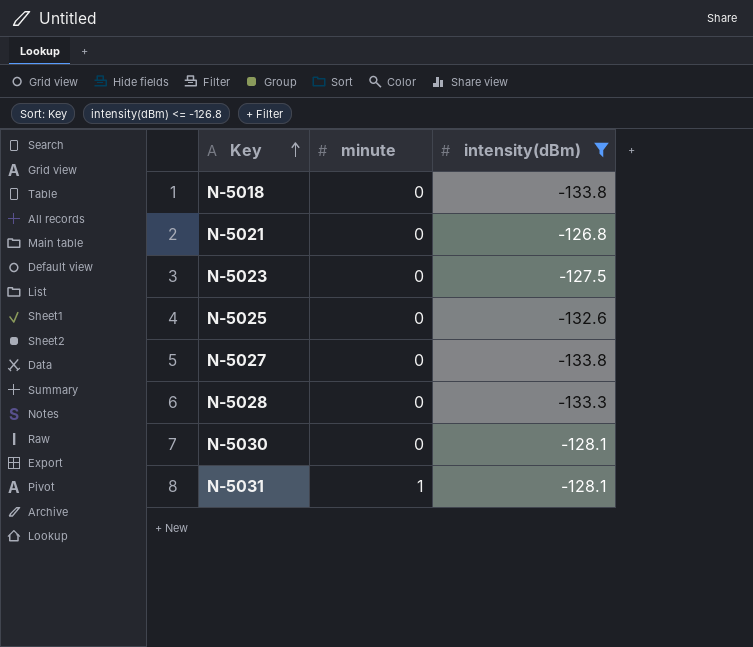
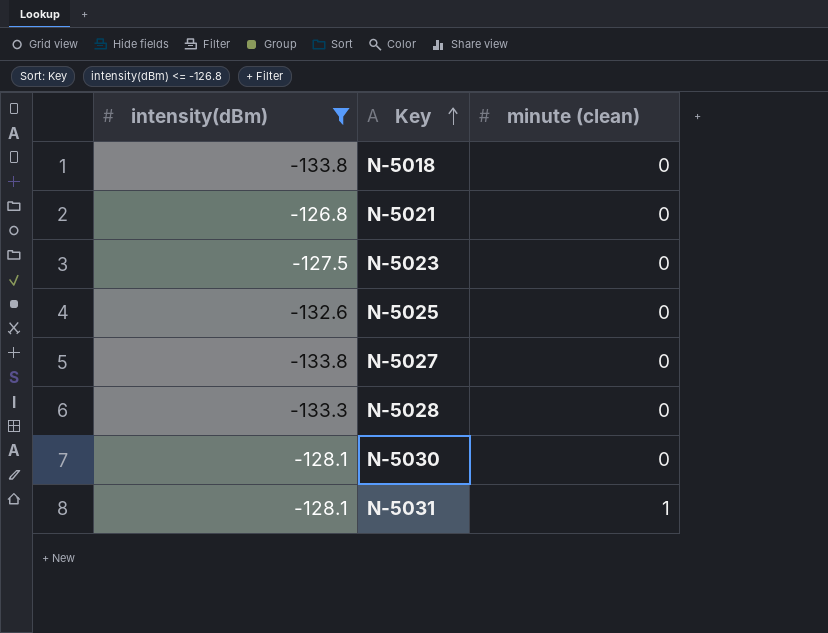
column intensity(dBm) | position: 3 -> 1
column name: minute -> minute (clean)

